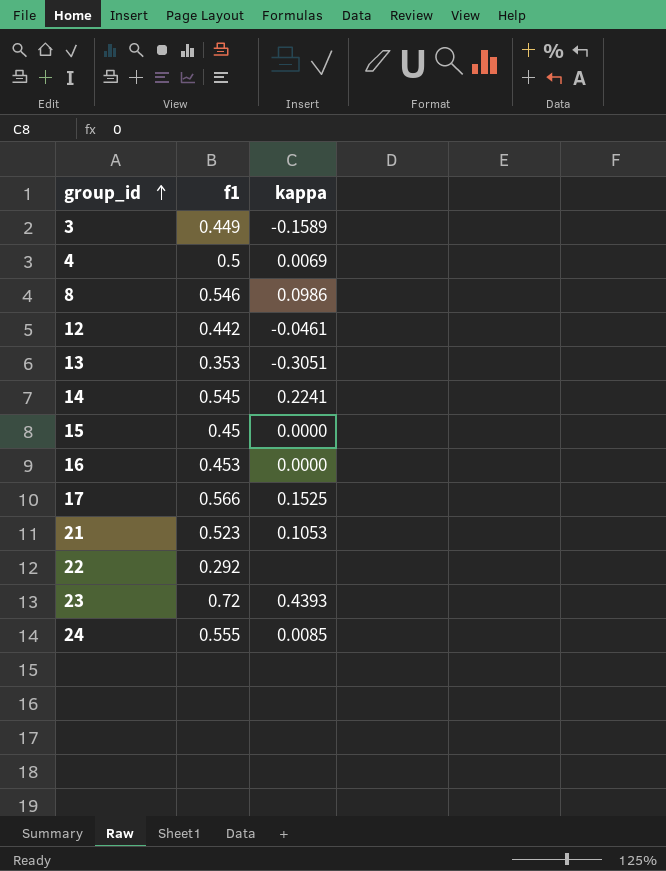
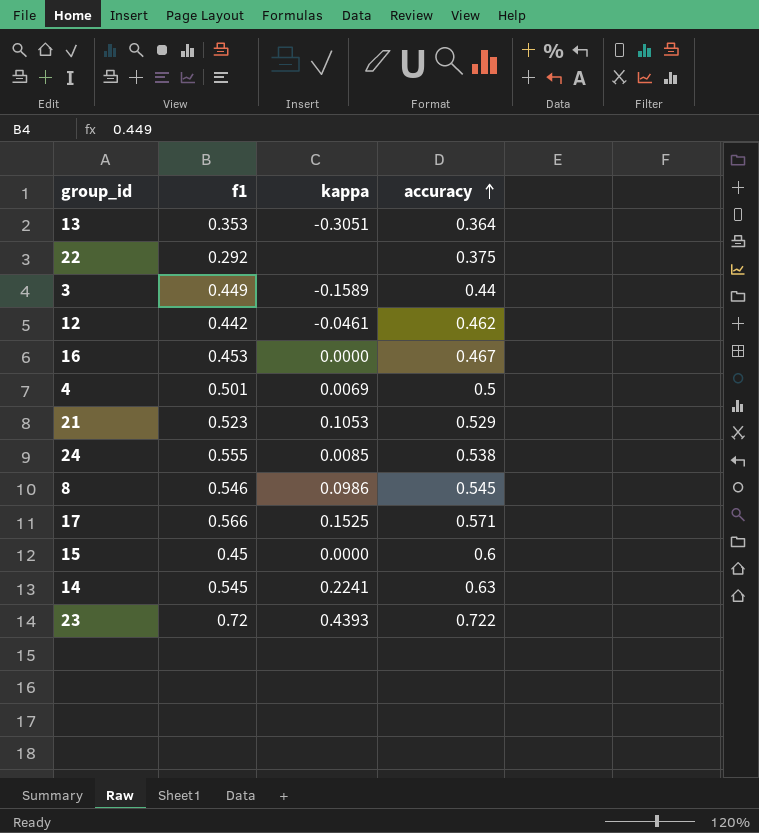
row order: group_id ascending -> accuracy ascending
column accuracy | position: none -> 4
4 | f1: 0.5 -> 0.501

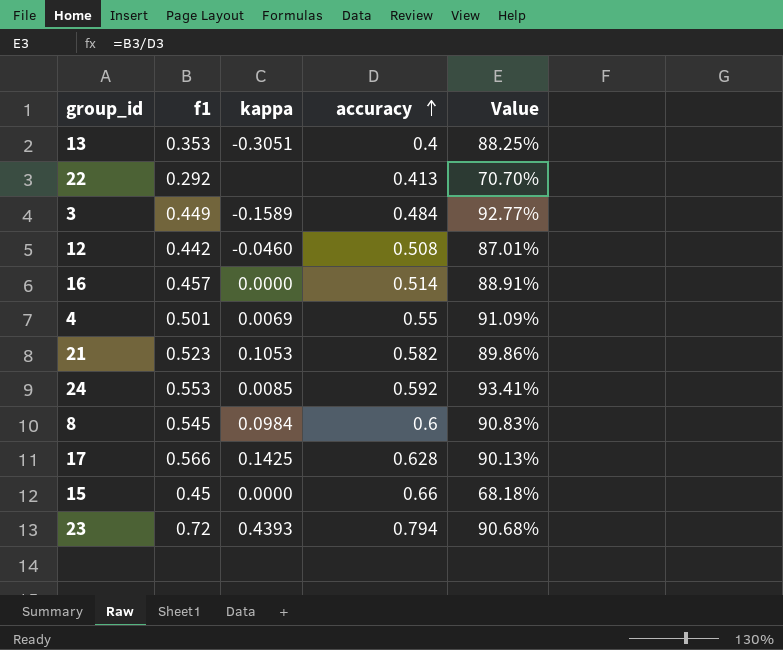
column Value | formula: none -> [f1] / [accuracy]
row 14: 0.545 | 0.2241 | 0.63 -> none
13 | accuracy: 0.364 -> 0.4
22 | accuracy: 0.375 -> 0.413
3 | accuracy: 0.44 -> 0.484
12 | kappa: -0.0461 -> -0.0460
12 | accuracy: 0.462 -> 0.508
16 | f1: 0.453 -> 0.457
16 | accuracy: 0.467 -> 0.514
4 | accuracy: 0.5 -> 0.55
21 | accuracy: 0.529 -> 0.582
24 | f1: 0.555 -> 0.553
24 | accuracy: 0.538 -> 0.592
8 | f1: 0.546 -> 0.545
8 | kappa: 0.0986 -> 0.0984
8 | accuracy: 0.545 -> 0.6
17 | kappa: 0.1525 -> 0.1425
17 | accuracy: 0.571 -> 0.628
15 | accuracy: 0.6 -> 0.66
23 | accuracy: 0.722 -> 0.794

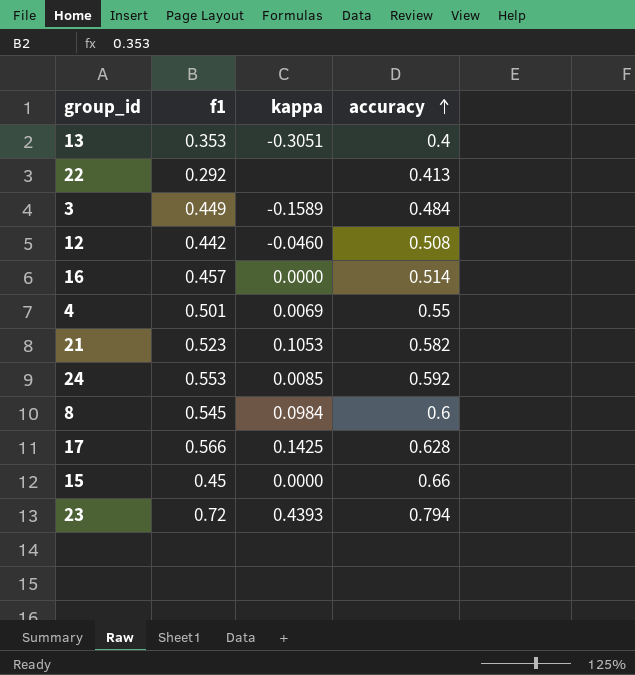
column Value | formula: [f1] / [accuracy] -> none

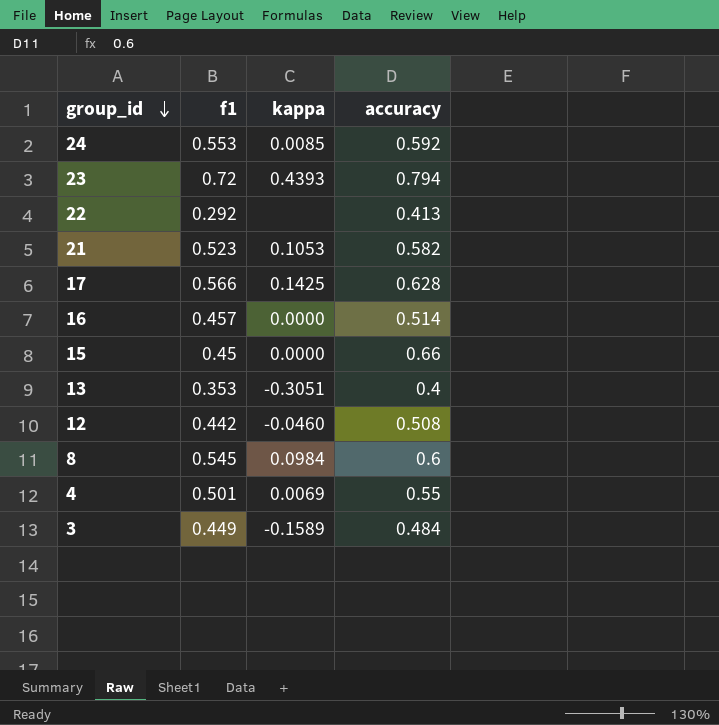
row order: accuracy ascending -> group_id descending

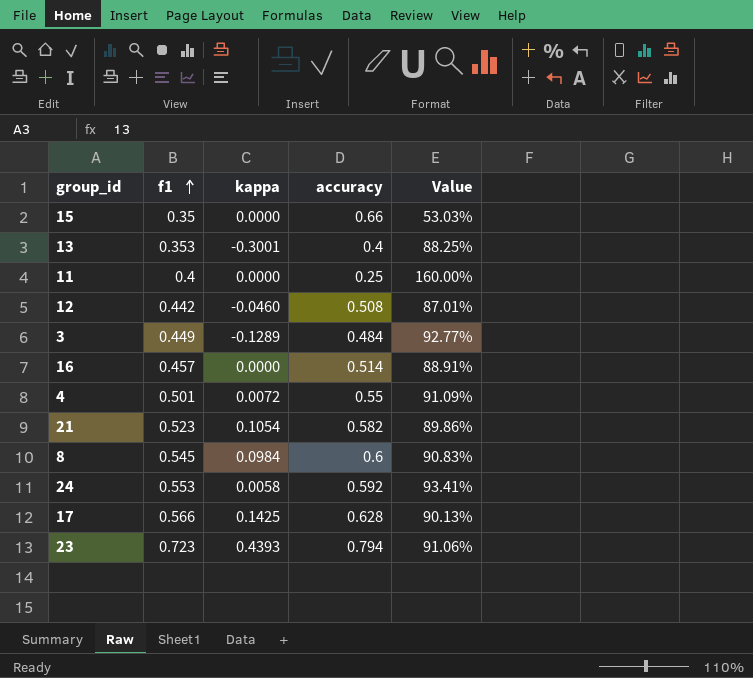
row order: group_id descending -> f1 ascending
column Value | formula: none -> [f1] / [accuracy]
row 22: 0.292 | none | 0.413 -> none
15 | f1: 0.45 -> 0.35
13 | kappa: -0.3051 -> -0.3001
row 11: none -> 0.4 | 0.0000 | 0.25 | 160.00%
3 | kappa: -0.1589 -> -0.1289
4 | kappa: 0.0069 -> 0.0072
21 | kappa: 0.1053 -> 0.1054
24 | kappa: 0.0085 -> 0.0058
23 | f1: 0.72 -> 0.723

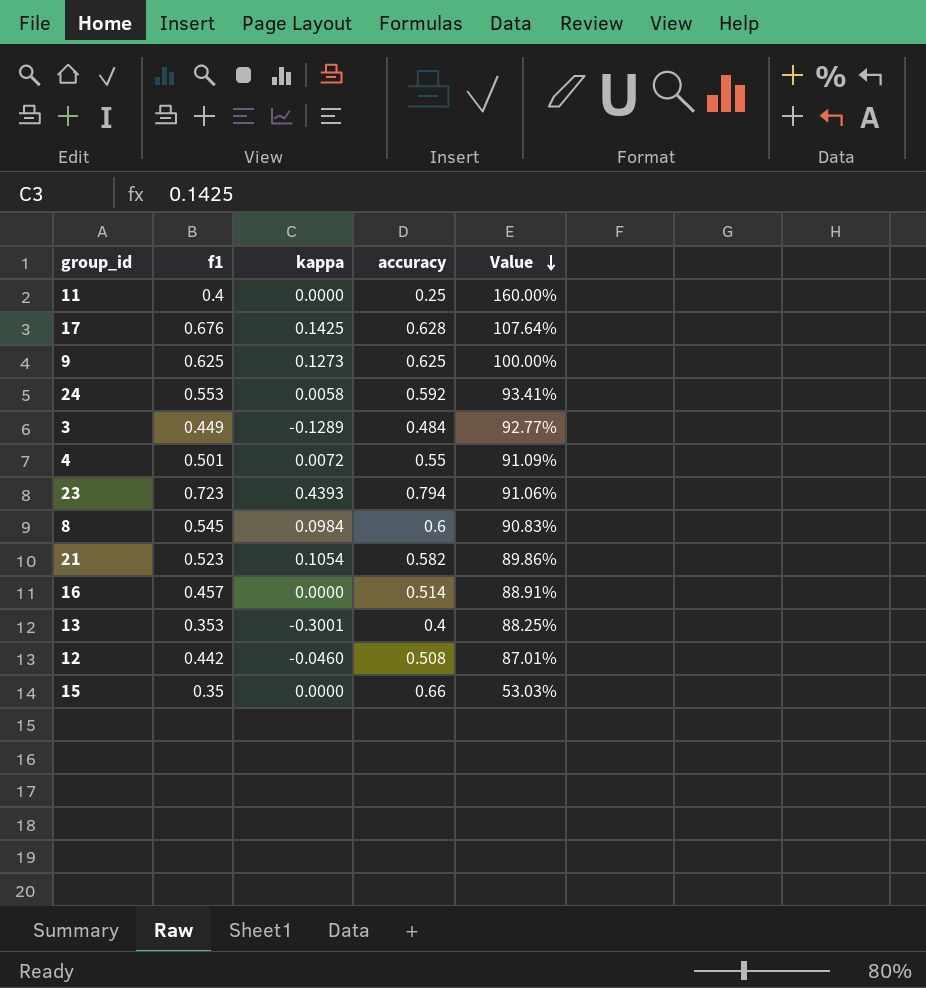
row order: f1 ascending -> Value descending
17 | f1: 0.566 -> 0.676
17 | Value: 90.13% -> 107.64%
row 9: none -> 0.625 | 0.1273 | 0.625 | 100.00%

